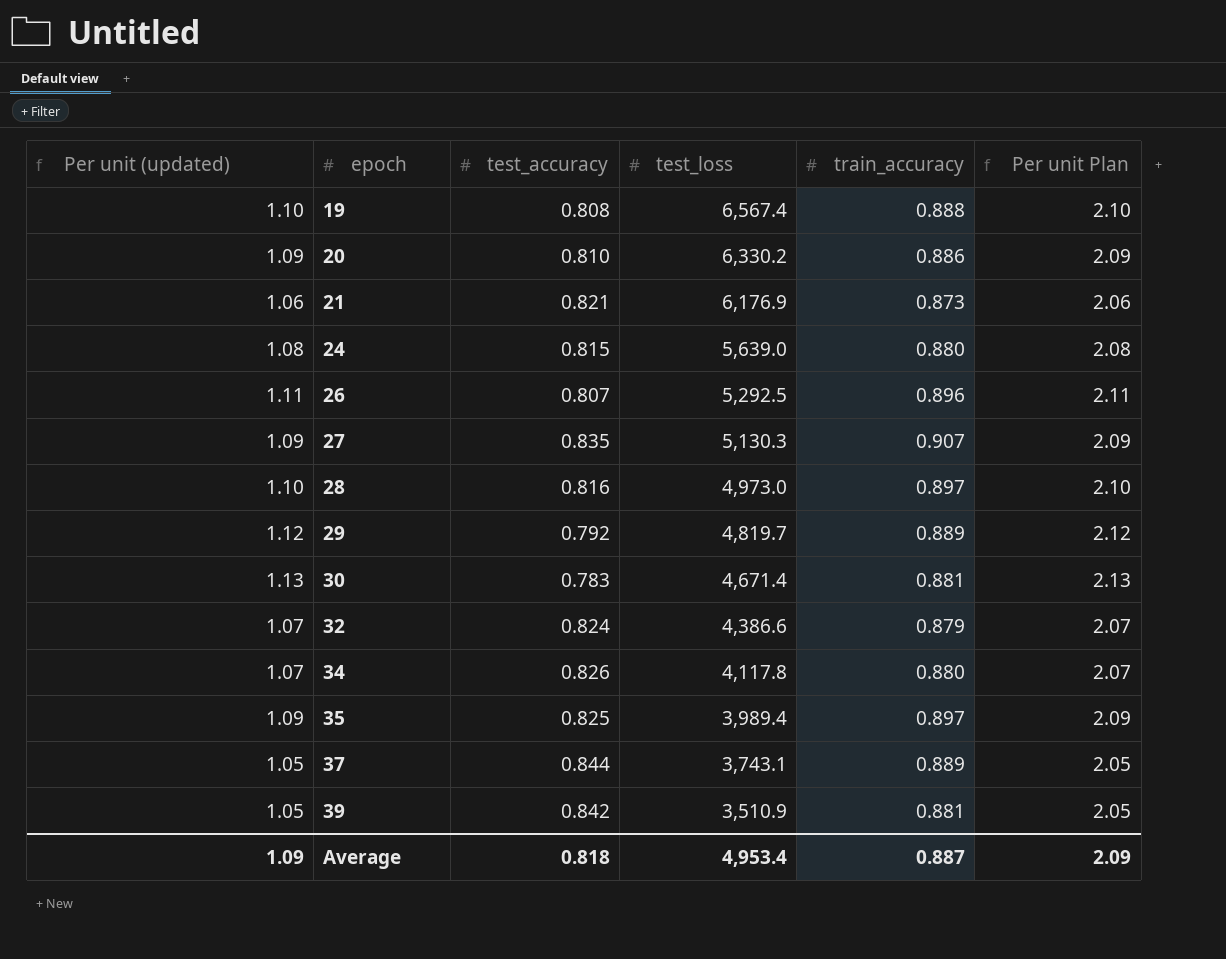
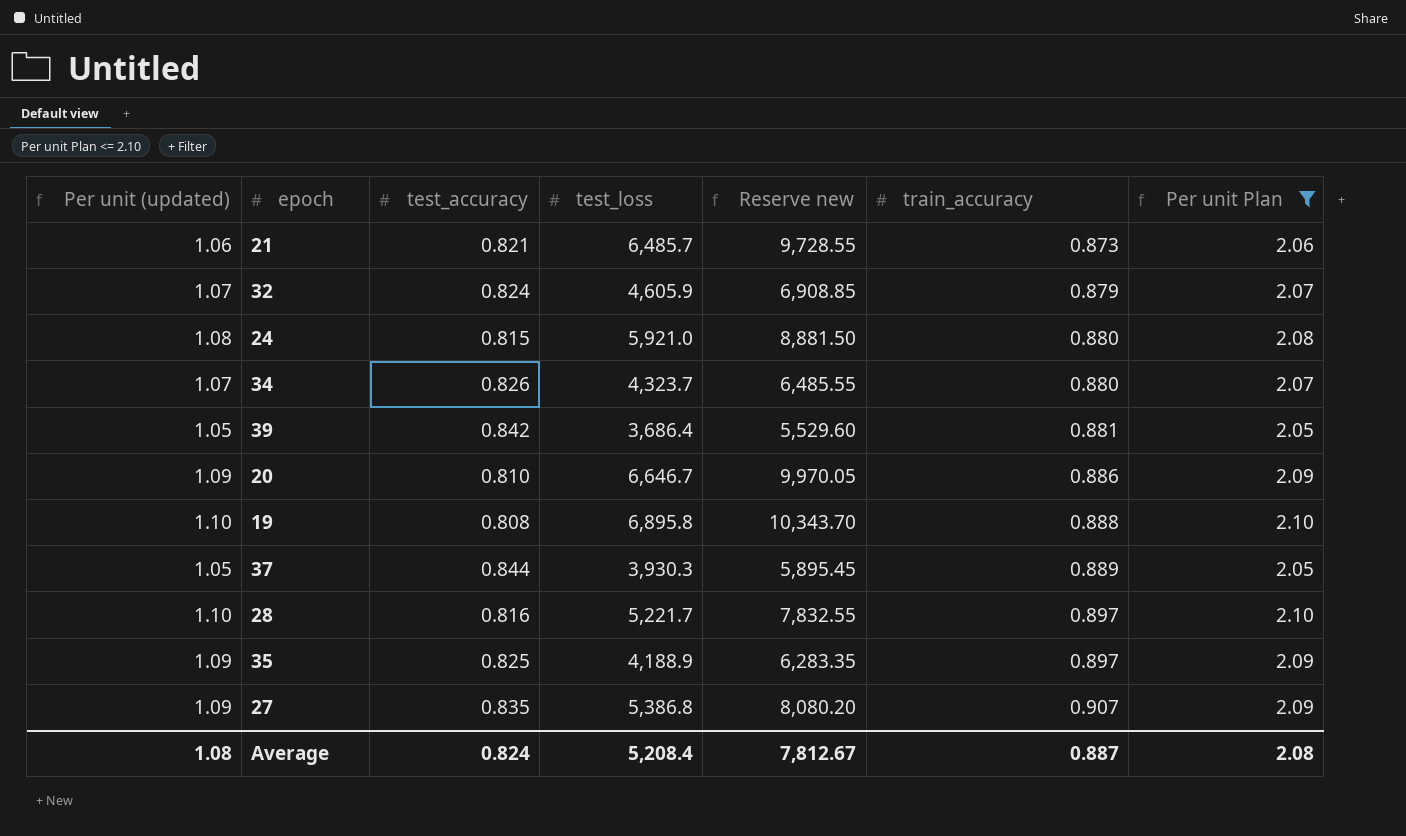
filter: none -> Per unit Plan <= 2.10
row order: epoch ascending -> train_accuracy ascending
column Reserve new | formula: none -> [test_loss] * 1.5
21 | test_loss: 6,176.9 -> 6,485.7
32 | test_loss: 4,386.6 -> 4,605.9
24 | test_loss: 5,639.0 -> 5,921.0
34 | test_loss: 4,117.8 -> 4,323.7
39 | test_loss: 3,510.9 -> 3,686.4
20 | test_loss: 6,330.2 -> 6,646.7
19 | test_loss: 6,567.4 -> 6,895.8
37 | test_loss: 3,743.1 -> 3,930.3
28 | test_loss: 4,973.0 -> 5,221.7
35 | test_loss: 3,989.4 -> 4,188.9
27 | test_loss: 5,130.3 -> 5,386.8
Average | Per unit (updated): 1.09 -> 1.08
Average | test_accuracy: 0.818 -> 0.824
Average | test_loss: 4,953.4 -> 5,208.4
Average | Per unit Plan: 2.09 -> 2.08

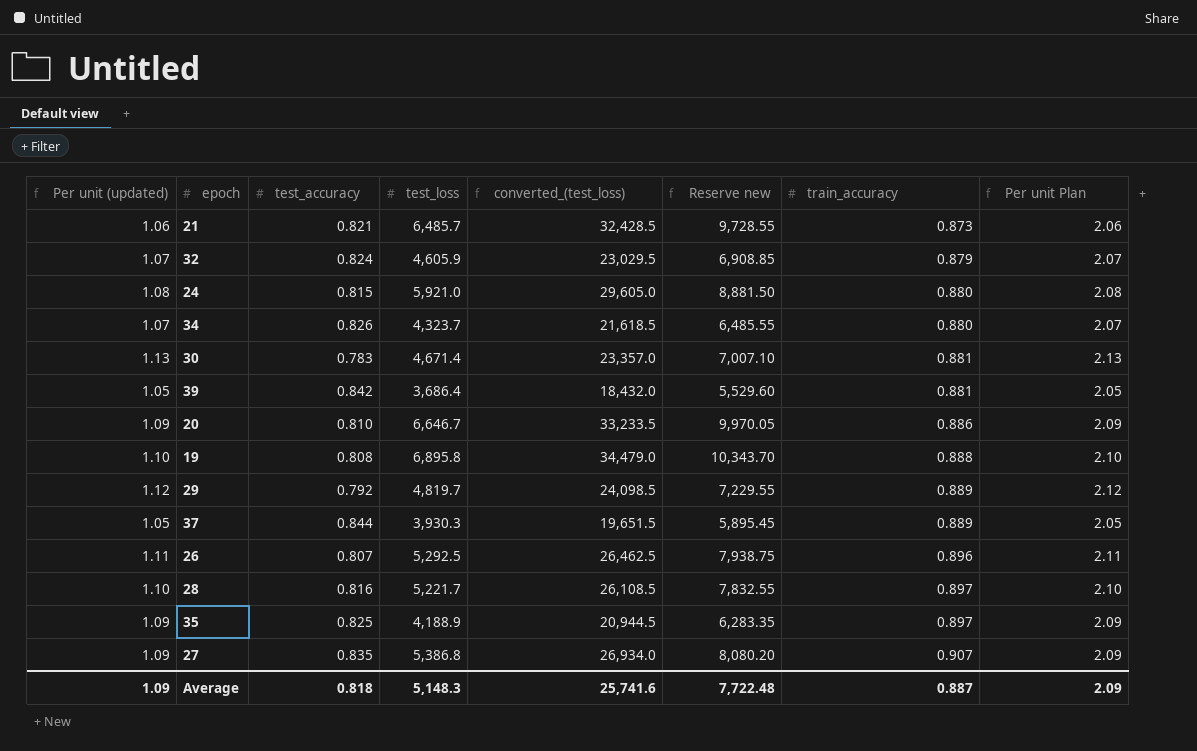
filter: Per unit Plan <= 2.10 -> none
column converted_(test_loss) | formula: none -> [test_loss] * 5
Average | Per unit (updated): 1.08 -> 1.09
Average | test_accuracy: 0.824 -> 0.818
Average | test_loss: 5,208.4 -> 5,148.3
Average | Reserve new: 7,812.67 -> 7,722.48
Average | Per unit Plan: 2.08 -> 2.09

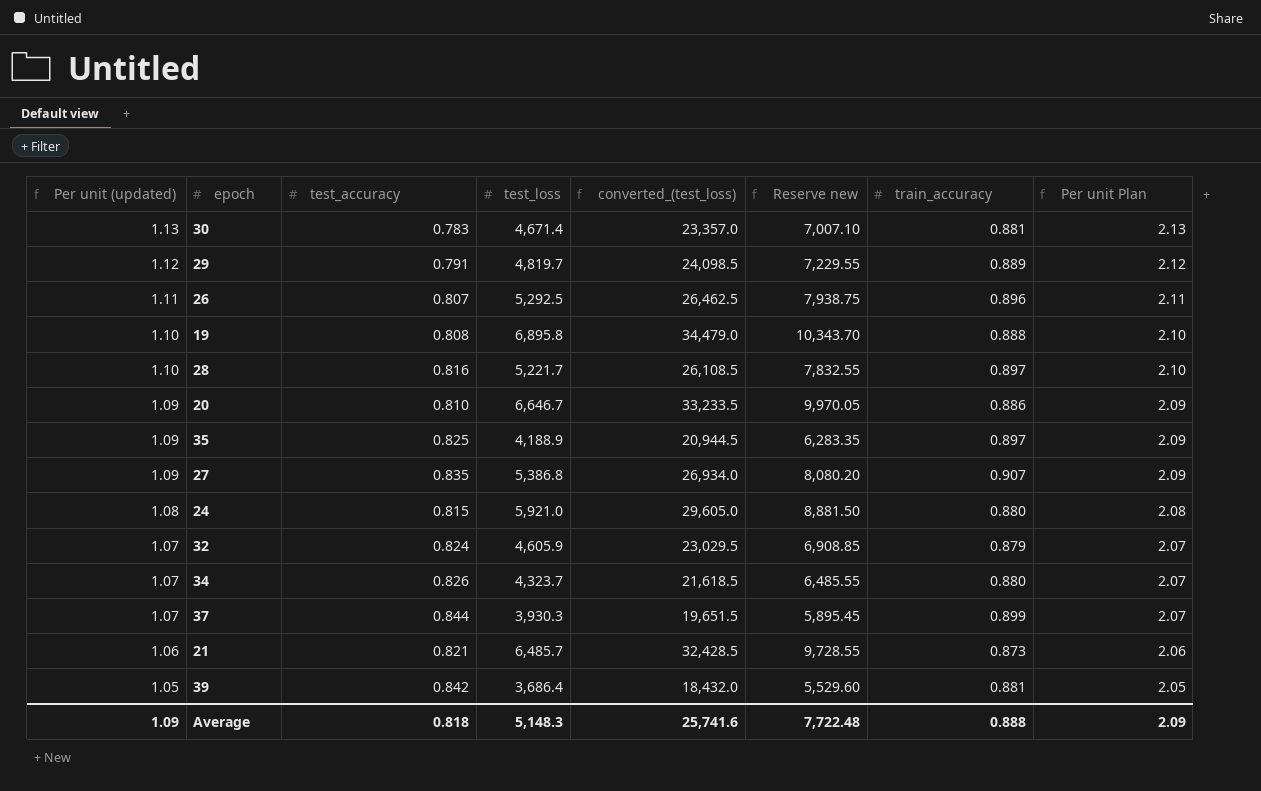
row order: train_accuracy ascending -> Per unit (updated) descending
29 | test_accuracy: 0.792 -> 0.791
37 | Per unit (updated): 1.05 -> 1.07
37 | train_accuracy: 0.889 -> 0.899
37 | Per unit Plan: 2.05 -> 2.07
Average | train_accuracy: 0.887 -> 0.888

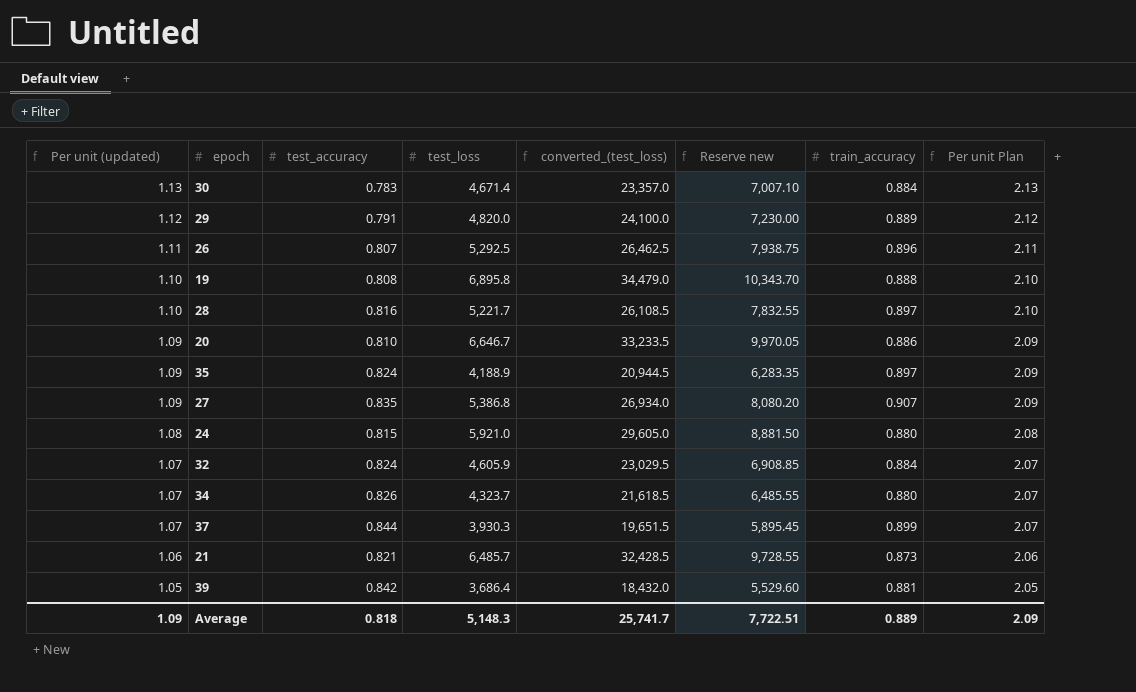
30 | train_accuracy: 0.881 -> 0.884
29 | test_loss: 4,819.7 -> 4,820.0
29 | converted_(test_loss): 24,098.5 -> 24,100.0
29 | Reserve new: 7,229.55 -> 7,230.00
35 | test_accuracy: 0.825 -> 0.824
32 | train_accuracy: 0.879 -> 0.884
Average | converted_(test_loss): 25,741.6 -> 25,741.7
Average | Reserve new: 7,722.48 -> 7,722.51
Average | train_accuracy: 0.888 -> 0.889

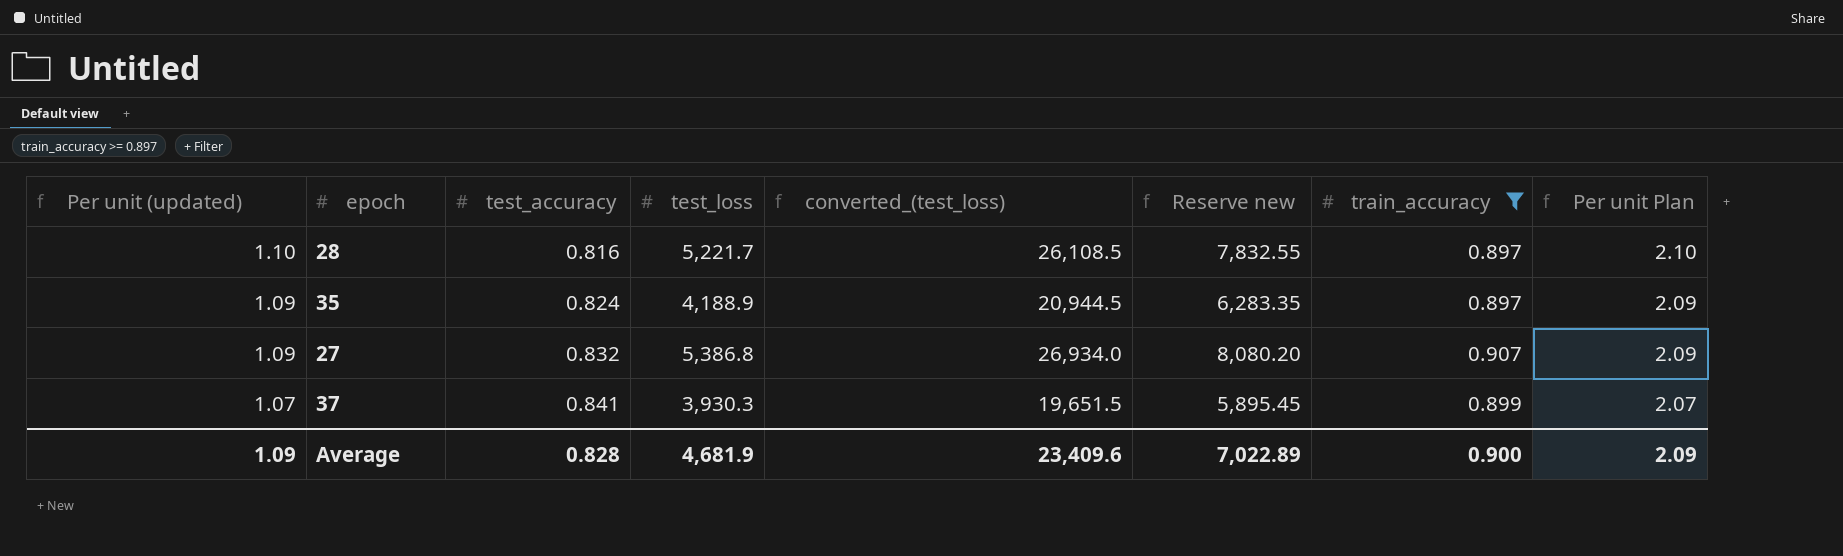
filter: none -> train_accuracy >= 0.897
27 | test_accuracy: 0.835 -> 0.832
37 | test_accuracy: 0.844 -> 0.841
Average | test_accuracy: 0.818 -> 0.828
Average | test_loss: 5,148.3 -> 4,681.9
Average | converted_(test_loss): 25,741.7 -> 23,409.6
Average | Reserve new: 7,722.51 -> 7,022.89
Average | train_accuracy: 0.889 -> 0.900

